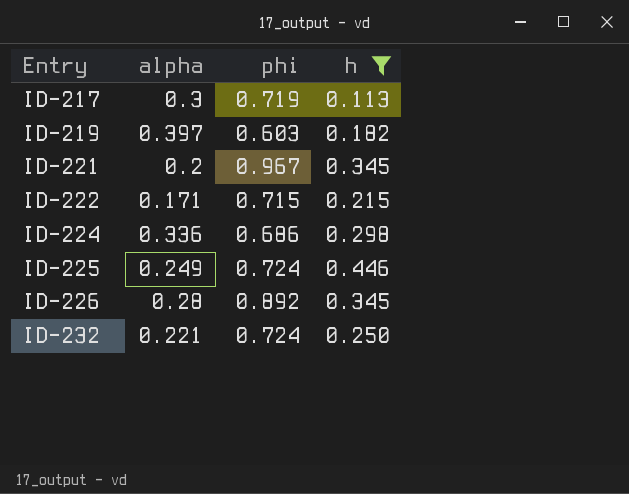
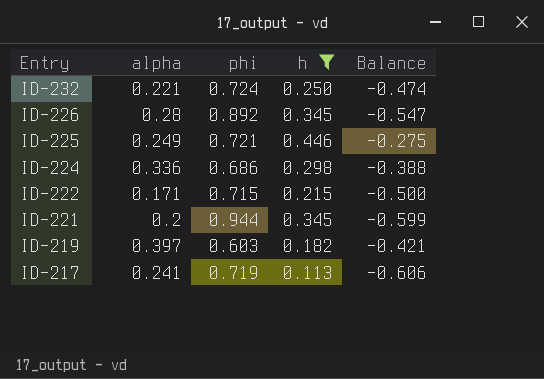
row order: Entry ascending -> Entry descending
column Balance | formula: none -> [h] - [phi]
ID-225 | phi: 0.724 -> 0.721
ID-221 | phi: 0.967 -> 0.944
ID-217 | alpha: 0.3 -> 0.241

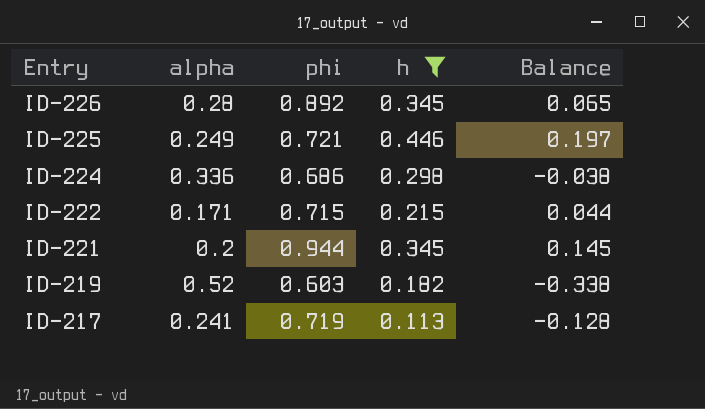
column Balance | formula: [h] - [phi] -> [h] - [alpha]
row ID-232: 0.221 | 0.724 | 0.250 | -0.474 -> none
ID-219 | alpha: 0.397 -> 0.52

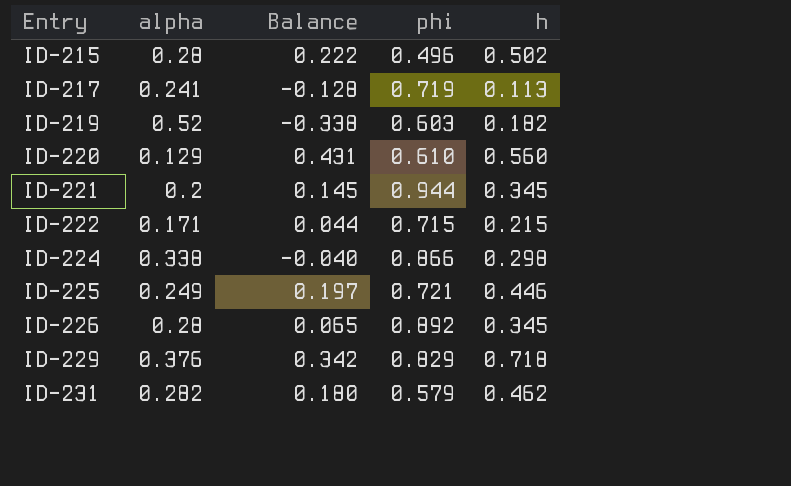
filter: h <= 0.446 -> none
row order: Entry descending -> Entry ascending
column Balance | position: 5 -> 3
ID-224 | alpha: 0.336 -> 0.338
ID-224 | Balance: -0.038 -> -0.040
ID-224 | phi: 0.686 -> 0.866

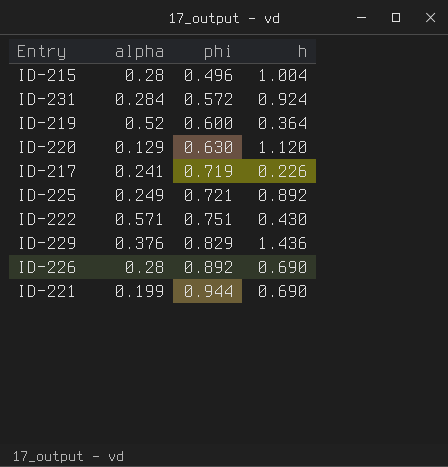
row order: Entry ascending -> phi ascending
column Balance | formula: [h] - [alpha] -> none
row ID-224: 0.338 | -0.040 | 0.866 | 0.298 -> none
ID-215 | h: 0.502 -> 1.004
ID-231 | alpha: 0.282 -> 0.284
ID-231 | phi: 0.579 -> 0.572
ID-231 | h: 0.462 -> 0.924
ID-219 | phi: 0.603 -> 0.600
ID-219 | h: 0.182 -> 0.364
ID-220 | phi: 0.610 -> 0.630
ID-220 | h: 0.560 -> 1.120
ID-217 | h: 0.113 -> 0.226
ID-225 | h: 0.446 -> 0.892
ID-222 | alpha: 0.171 -> 0.571
ID-222 | phi: 0.715 -> 0.751
ID-222 | h: 0.215 -> 0.430
ID-229 | h: 0.718 -> 1.436
ID-226 | h: 0.345 -> 0.690
ID-221 | alpha: 0.2 -> 0.199
ID-221 | h: 0.345 -> 0.690

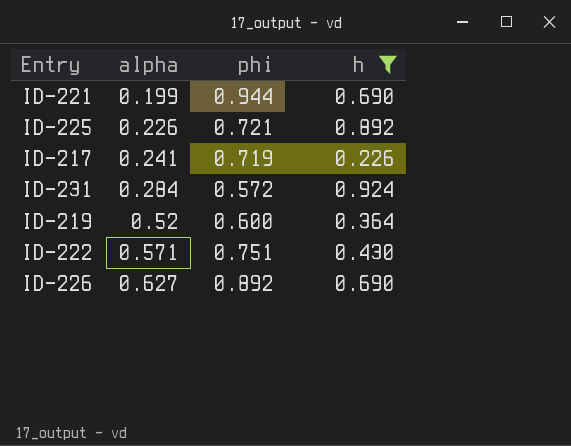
filter: none -> h <= 0.924
row order: phi ascending -> alpha ascending
ID-225 | alpha: 0.249 -> 0.226
ID-226 | alpha: 0.28 -> 0.627

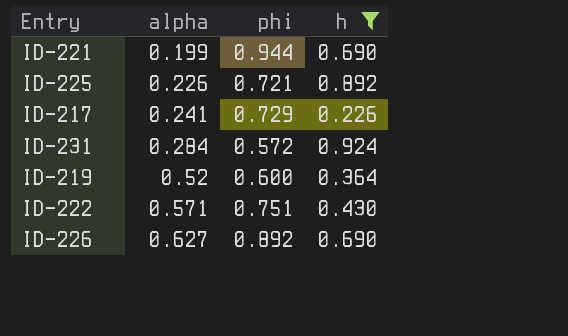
ID-217 | phi: 0.719 -> 0.729

